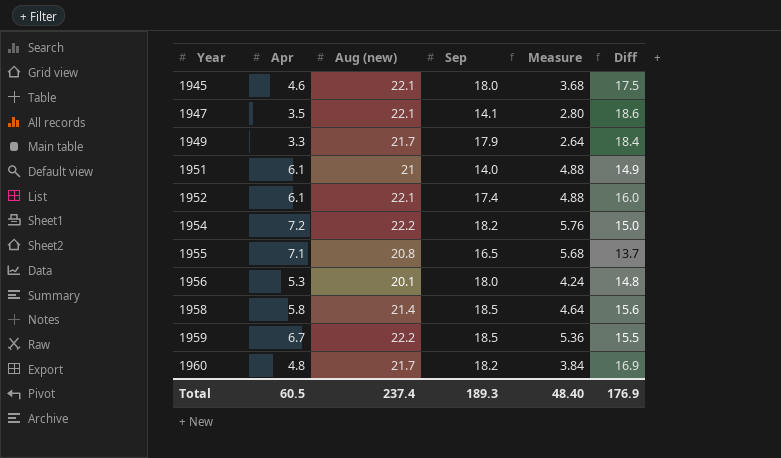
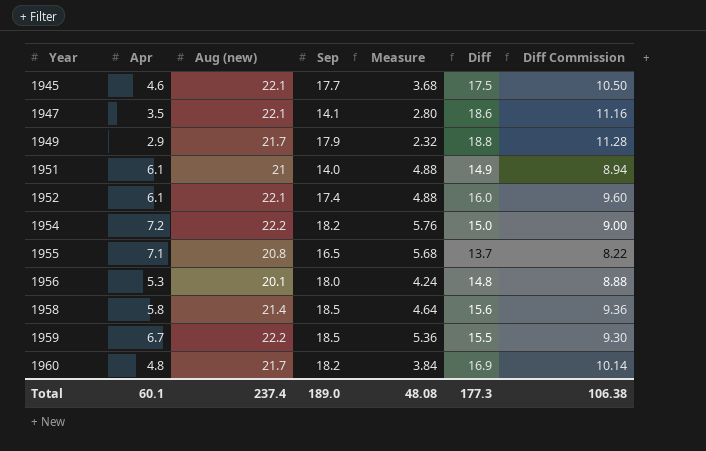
column Diff Commission | formula: none -> [Diff] * 0.6
1945 | Sep: 18.0 -> 17.7
1949 | Apr: 3.3 -> 2.9
1949 | Measure: 2.64 -> 2.32
1949 | Diff: 18.4 -> 18.8
Total | Apr: 60.5 -> 60.1
Total | Sep: 189.3 -> 189.0
Total | Measure: 48.40 -> 48.08
Total | Diff: 176.9 -> 177.3

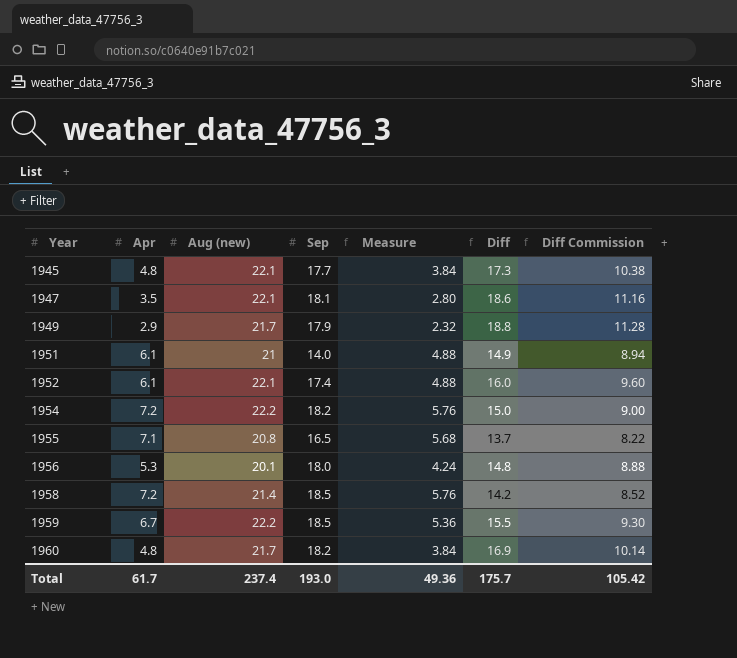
1945 | Apr: 4.6 -> 4.8
1945 | Measure: 3.68 -> 3.84
1945 | Diff: 17.5 -> 17.3
1945 | Diff Commission: 10.50 -> 10.38
1947 | Sep: 14.1 -> 18.1
1958 | Apr: 5.8 -> 7.2
1958 | Measure: 4.64 -> 5.76
1958 | Diff: 15.6 -> 14.2
1958 | Diff Commission: 9.36 -> 8.52
Total | Apr: 60.1 -> 61.7
Total | Sep: 189.0 -> 193.0
Total | Measure: 48.08 -> 49.36
Total | Diff: 177.3 -> 175.7
Total | Diff Commission: 106.38 -> 105.42

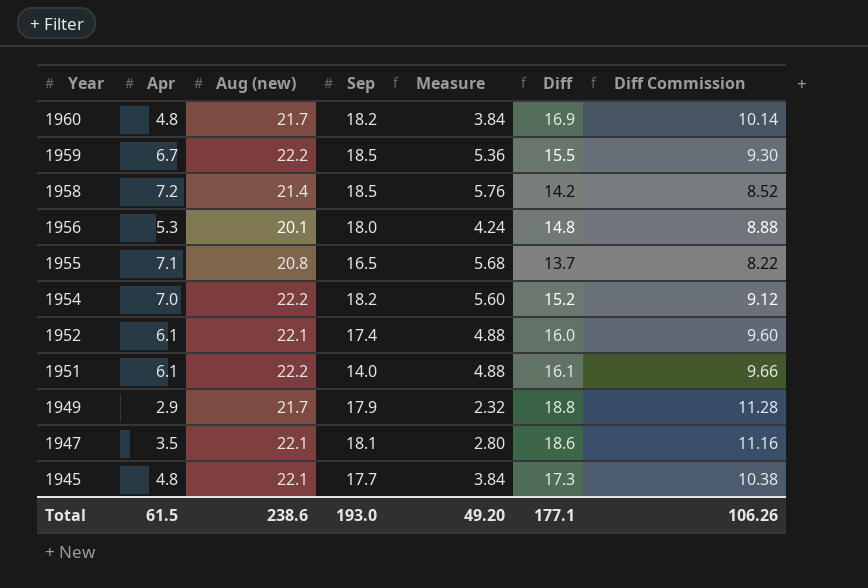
row order: Year ascending -> Year descending
1954 | Apr: 7.2 -> 7.0
1954 | Measure: 5.76 -> 5.60
1954 | Diff: 15.0 -> 15.2
1954 | Diff Commission: 9.00 -> 9.12
1951 | Aug (new): 21 -> 22.2
1951 | Diff: 14.9 -> 16.1
1951 | Diff Commission: 8.94 -> 9.66
Total | Apr: 61.7 -> 61.5
Total | Aug (new): 237.4 -> 238.6
Total | Measure: 49.36 -> 49.20
Total | Diff: 175.7 -> 177.1
Total | Diff Commission: 105.42 -> 106.26

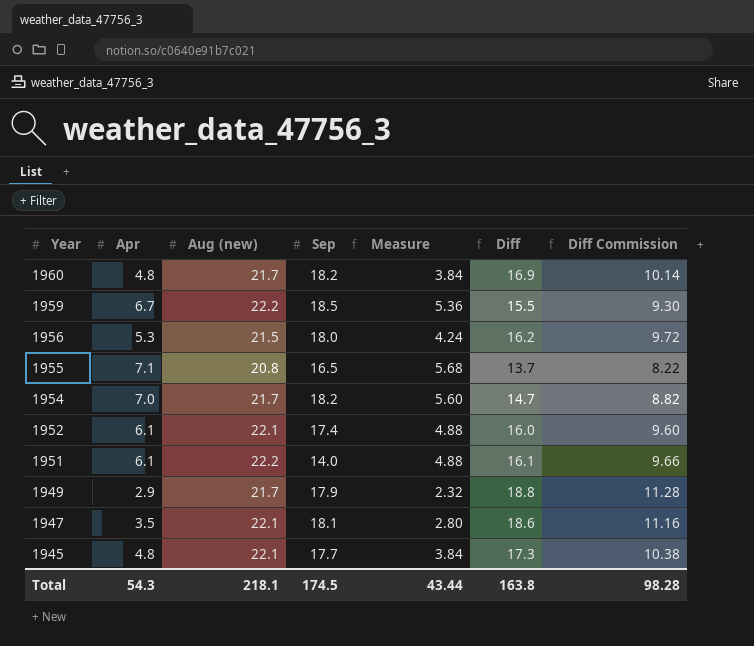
row 1958: 7.2 | 21.4 | 18.5 | 5.76 | 14.2 | 8.52 -> none
1956 | Aug (new): 20.1 -> 21.5
1956 | Diff: 14.8 -> 16.2
1956 | Diff Commission: 8.88 -> 9.72
1954 | Aug (new): 22.2 -> 21.7
1954 | Diff: 15.2 -> 14.7
1954 | Diff Commission: 9.12 -> 8.82
Total | Apr: 61.5 -> 54.3
Total | Aug (new): 238.6 -> 218.1
Total | Sep: 193.0 -> 174.5
Total | Measure: 49.20 -> 43.44
Total | Diff: 177.1 -> 163.8
Total | Diff Commission: 106.26 -> 98.28

